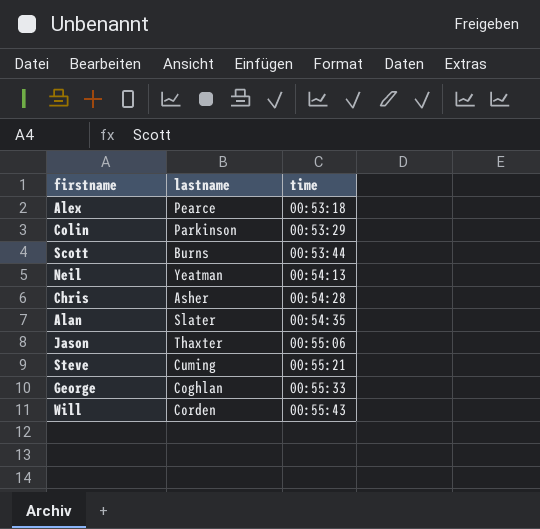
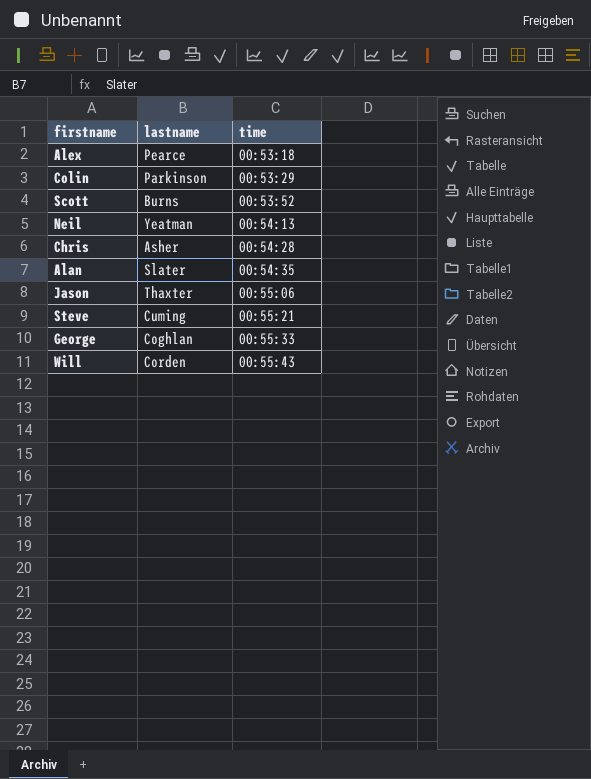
Scott | time: 00:53:44 -> 00:53:52

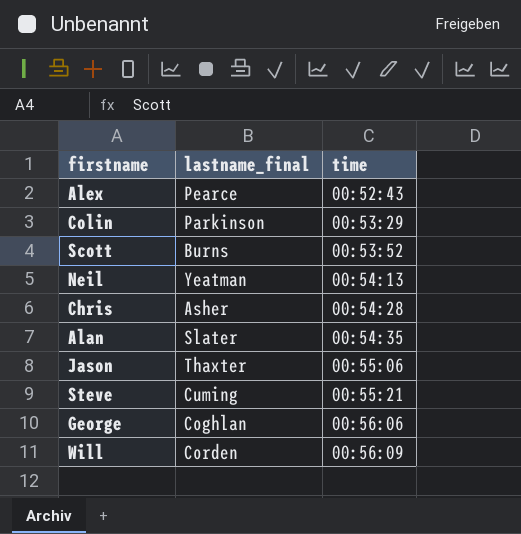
column name: lastname -> lastname_final
Alex | time: 00:53:18 -> 00:52:43
George | time: 00:55:33 -> 00:56:06
Will | time: 00:55:43 -> 00:56:09

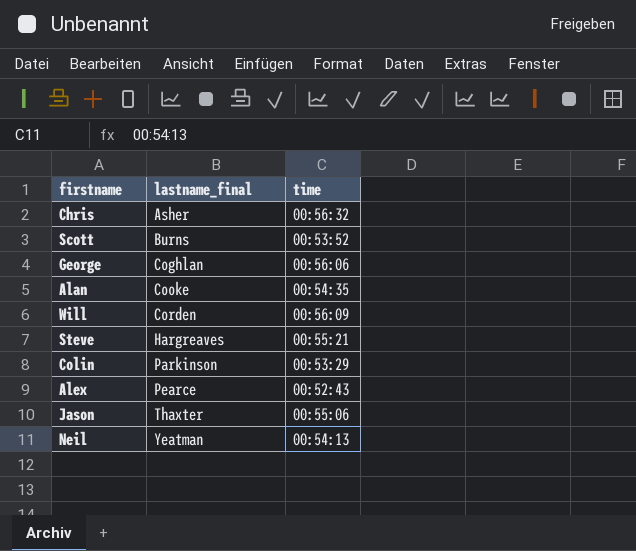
row order: time ascending -> lastname_final ascending
Chris | time: 00:54:28 -> 00:56:32
Alan | lastname_final: Slater -> Cooke
Steve | lastname_final: Cuming -> Hargreaves

